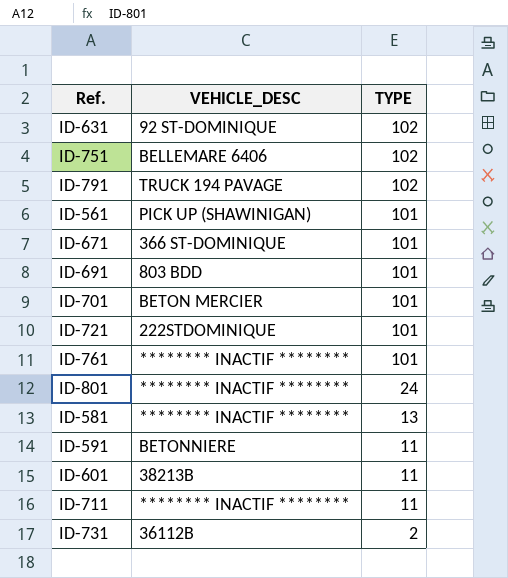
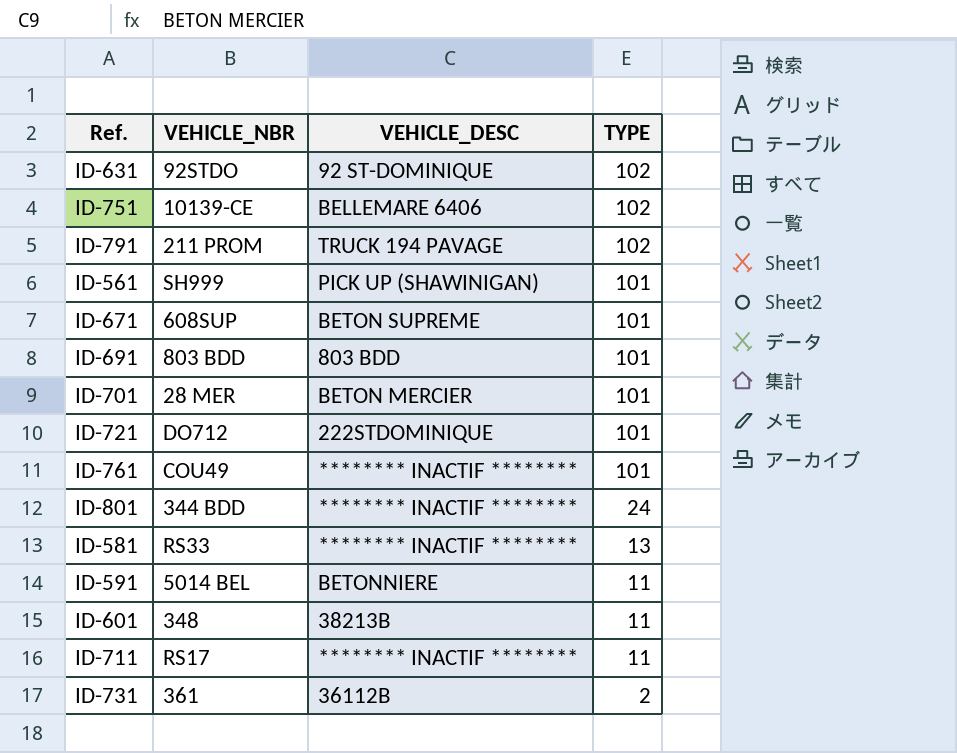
column VEHICLE_NBR | position: none -> 2
ID-671 | VEHICLE_DESC: 366 ST-DOMINIQUE -> BETON SUPREME

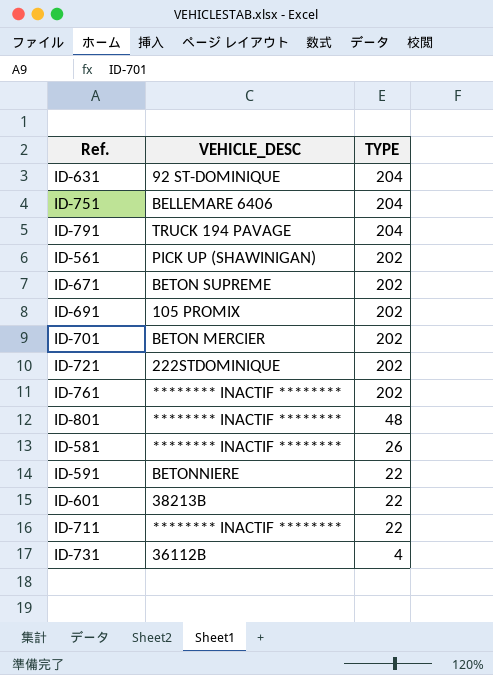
column VEHICLE_NBR | position: 2 -> none
ID-631 | TYPE: 102 -> 204
ID-751 | TYPE: 102 -> 204
ID-791 | TYPE: 102 -> 204
ID-561 | TYPE: 101 -> 202
ID-671 | TYPE: 101 -> 202
ID-691 | VEHICLE_DESC: 803 BDD -> 105 PROMIX
ID-691 | TYPE: 101 -> 202
ID-701 | TYPE: 101 -> 202
ID-721 | TYPE: 101 -> 202
ID-761 | TYPE: 101 -> 202
ID-801 | TYPE: 24 -> 48
ID-581 | TYPE: 13 -> 26
ID-591 | TYPE: 11 -> 22
ID-601 | TYPE: 11 -> 22
ID-711 | TYPE: 11 -> 22
ID-731 | TYPE: 2 -> 4

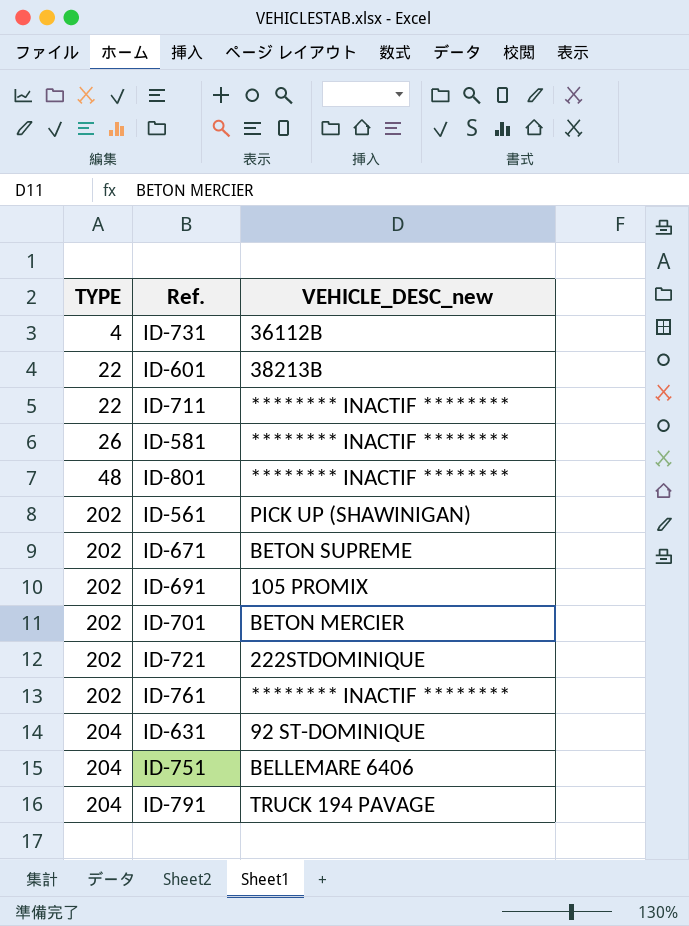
row order: TYPE descending -> TYPE ascending
column TYPE | position: 3 -> 1
column name: VEHICLE_DESC -> VEHICLE_DESC_new
row ID-591: BETONNIERE | 22 -> none

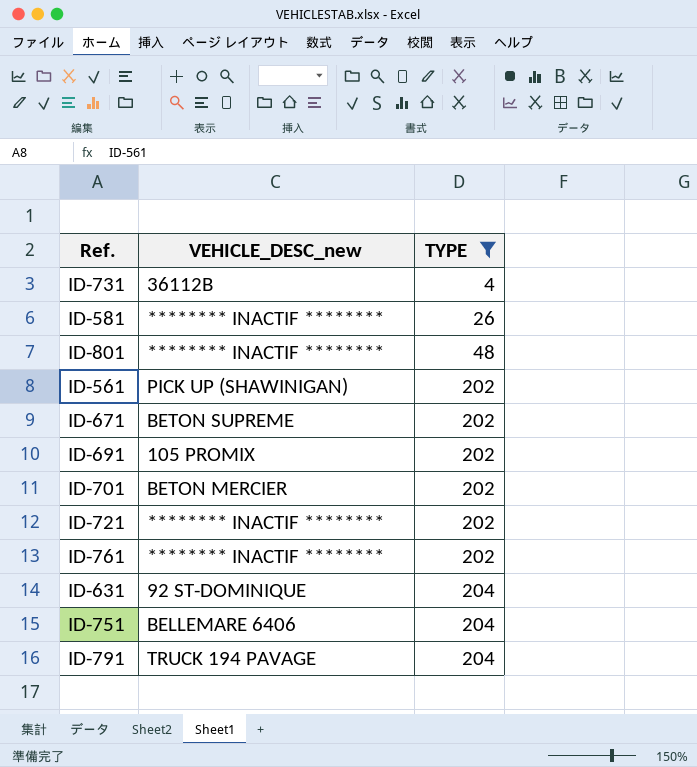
filter: none -> TYPE != 22
column TYPE | position: 1 -> 3
ID-721 | VEHICLE_DESC_new: 222STDOMINIQUE -> ******** INACTIF ********

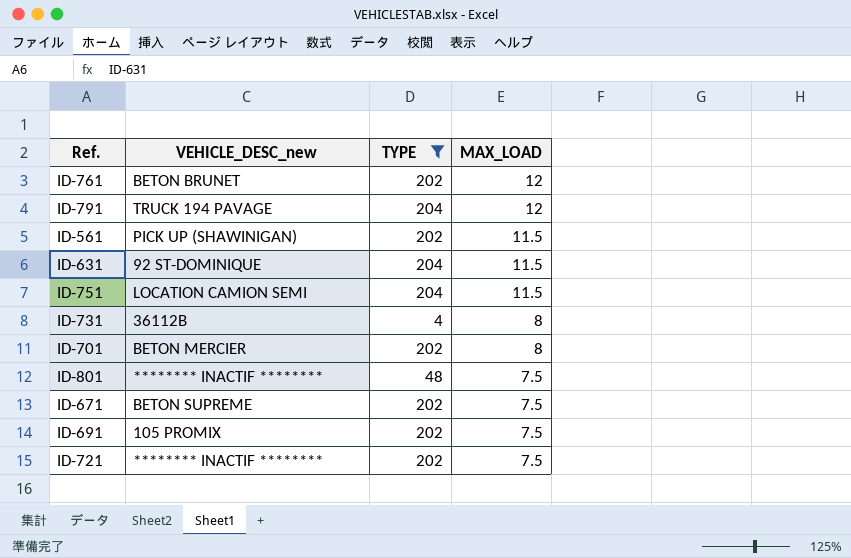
row order: TYPE ascending -> MAX_LOAD descending
column MAX_LOAD | position: none -> 4
row ID-581: ******** INACTIF ******** | 26 -> none
ID-761 | VEHICLE_DESC_new: ******** INACTIF ******** -> BETON BRUNET
ID-751 | VEHICLE_DESC_new: BELLEMARE 6406 -> LOCATION CAMION SEMI

